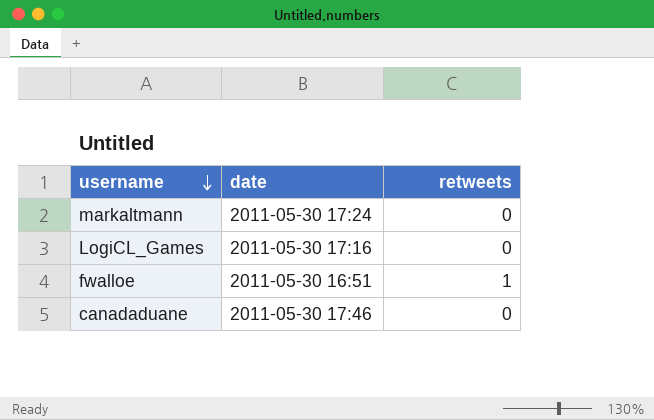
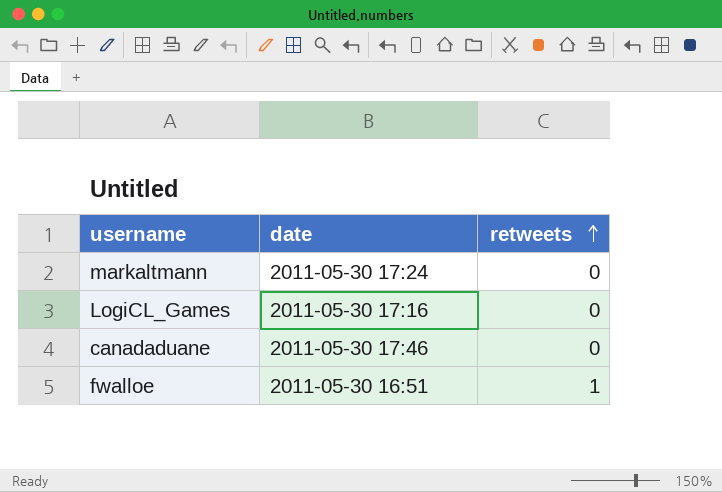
row order: username descending -> retweets ascending

